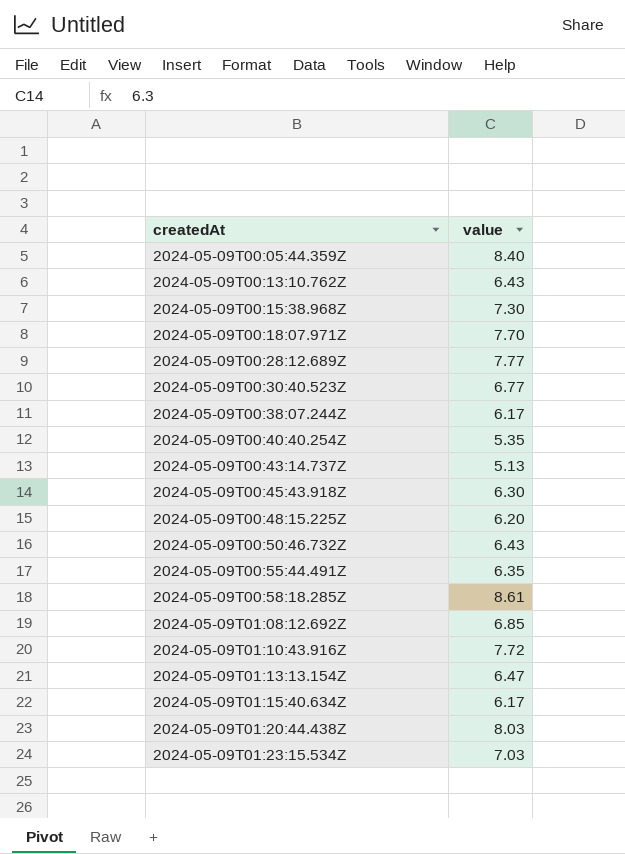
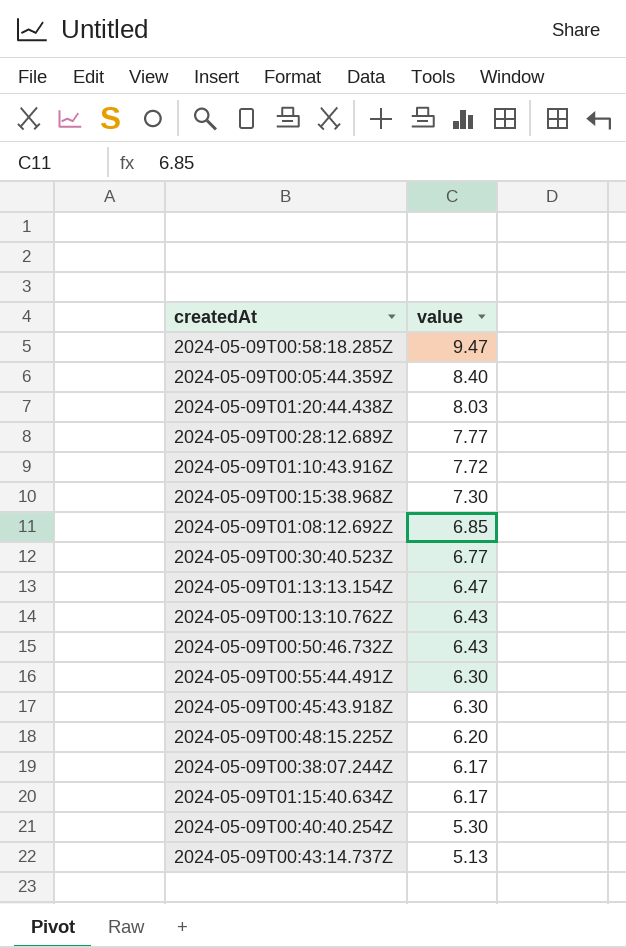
row order: createdAt ascending -> value descending
row 2024-05-09T00:18:07.971Z: 7.70 -> none
row 2024-05-09T01:23:15.534Z: 7.03 -> none
2024-05-09T00:58:18.285Z | value: 8.61 -> 9.47
2024-05-09T00:55:44.491Z | value: 6.35 -> 6.30
2024-05-09T00:40:40.254Z | value: 5.35 -> 5.30

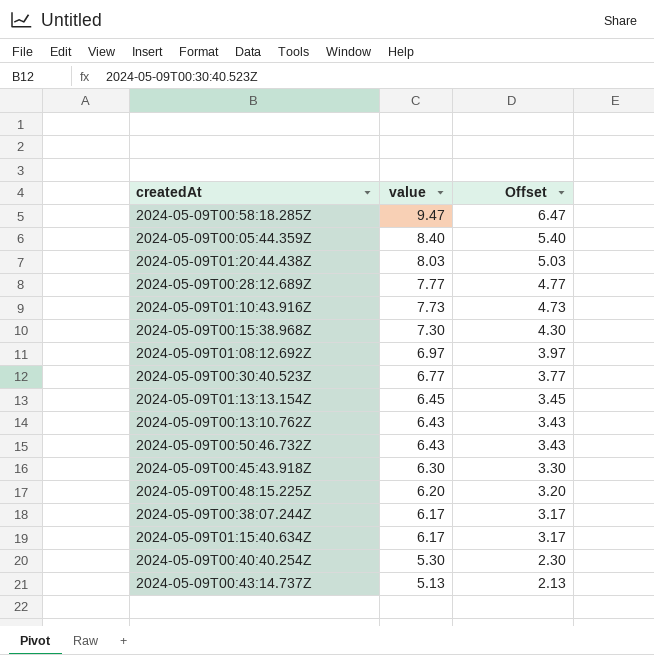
column Offset | formula: none -> [value] - 3
row 2024-05-09T00:55:44.491Z: 6.30 -> none
2024-05-09T01:10:43.916Z | value: 7.72 -> 7.73
2024-05-09T01:08:12.692Z | value: 6.85 -> 6.97
2024-05-09T01:13:13.154Z | value: 6.47 -> 6.45

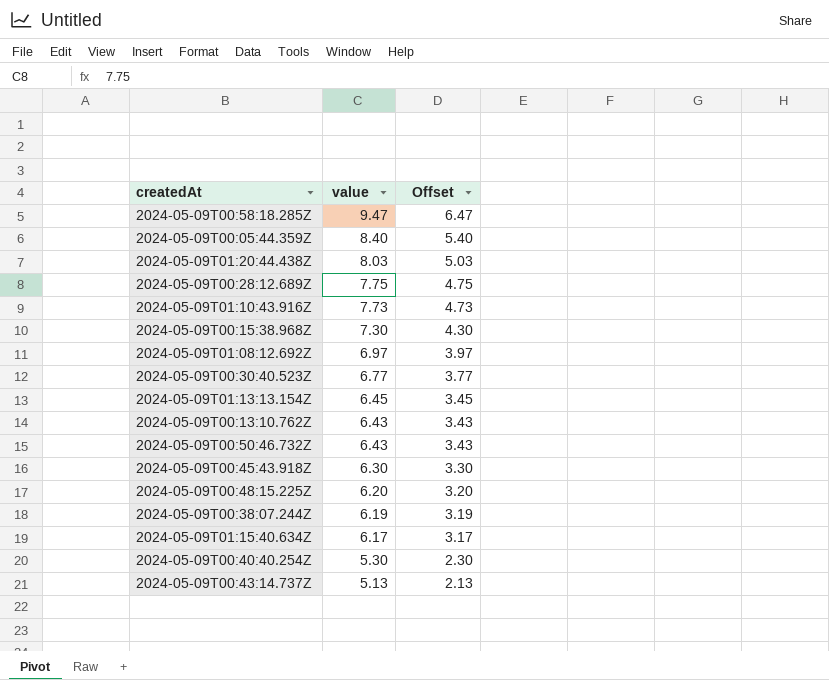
2024-05-09T00:28:12.689Z | value: 7.77 -> 7.75
2024-05-09T00:28:12.689Z | Offset: 4.77 -> 4.75
2024-05-09T00:38:07.244Z | value: 6.17 -> 6.19
2024-05-09T00:38:07.244Z | Offset: 3.17 -> 3.19

